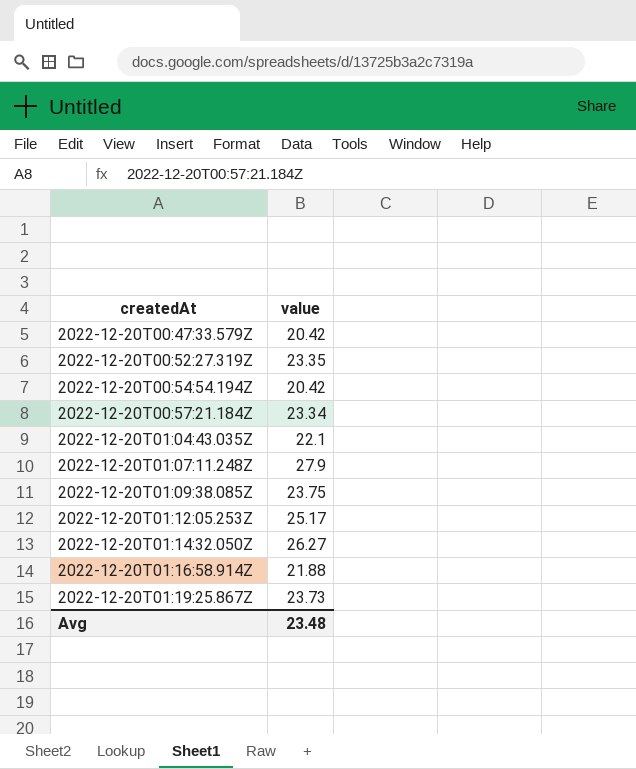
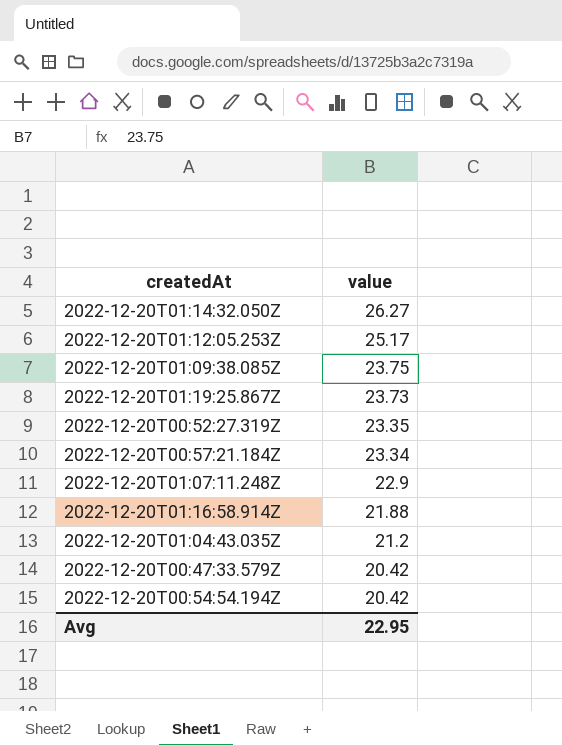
row order: createdAt ascending -> value descending
2022-12-20T01:07:11.248Z | value: 27.9 -> 22.9
2022-12-20T01:04:43.035Z | value: 22.1 -> 21.2
Avg | value: 23.48 -> 22.95

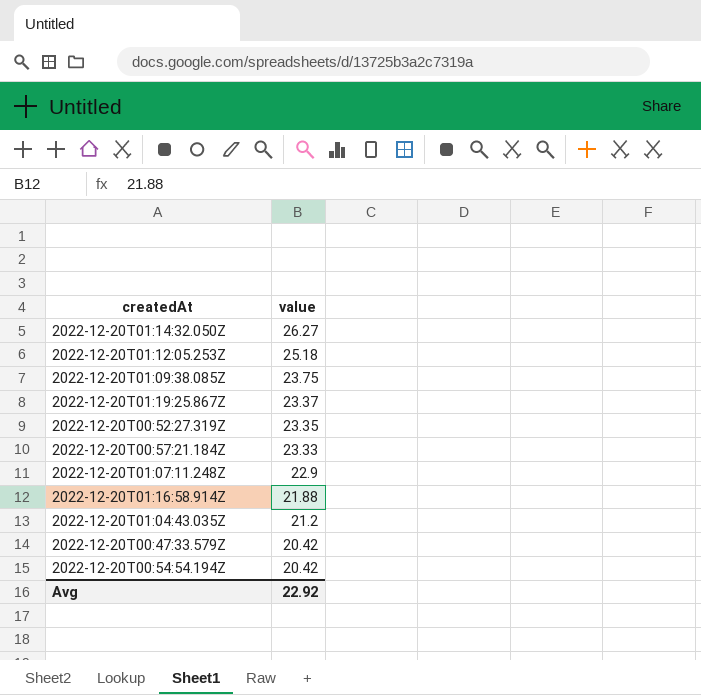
2022-12-20T01:12:05.253Z | value: 25.17 -> 25.18
2022-12-20T01:19:25.867Z | value: 23.73 -> 23.37
2022-12-20T00:57:21.184Z | value: 23.34 -> 23.33
Avg | value: 22.95 -> 22.92

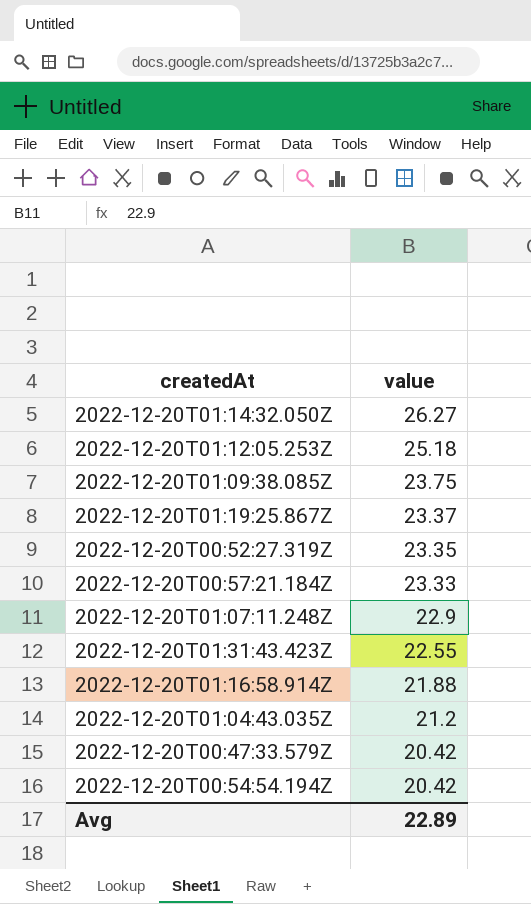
row 2022-12-20T01:31:43.423Z: none -> 22.55
Avg | value: 22.92 -> 22.89

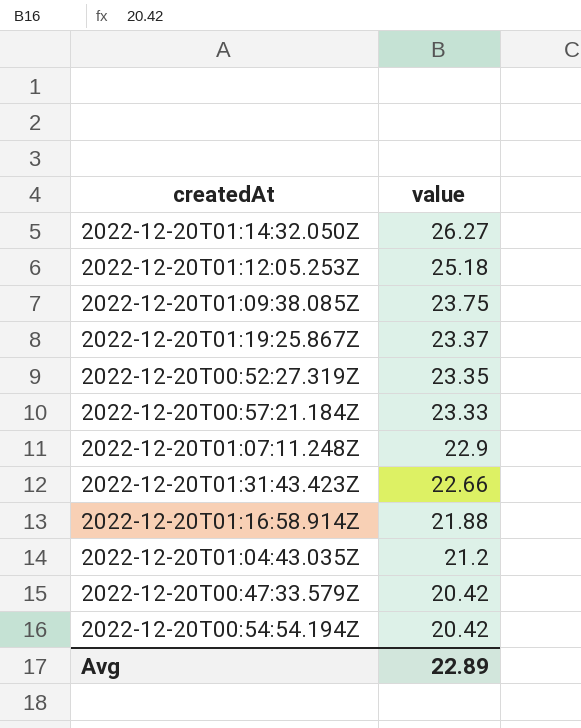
2022-12-20T01:31:43.423Z | value: 22.55 -> 22.66

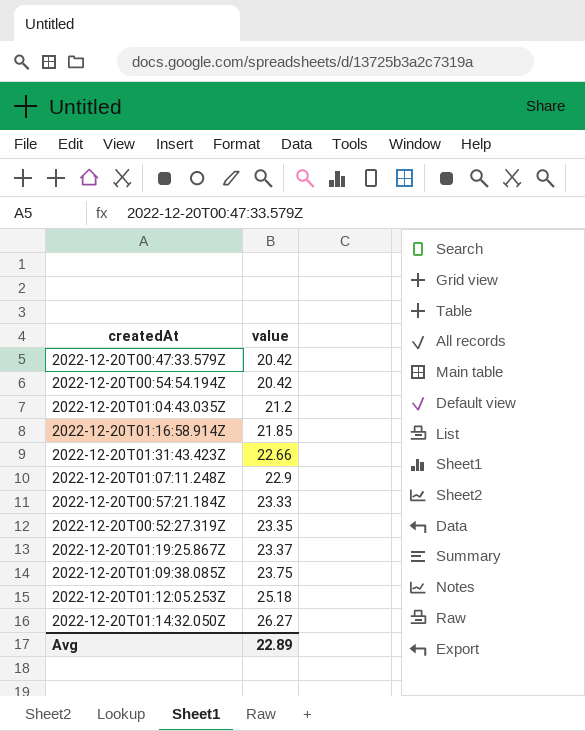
row order: value descending -> value ascending
2022-12-20T01:16:58.914Z | value: 21.88 -> 21.85

